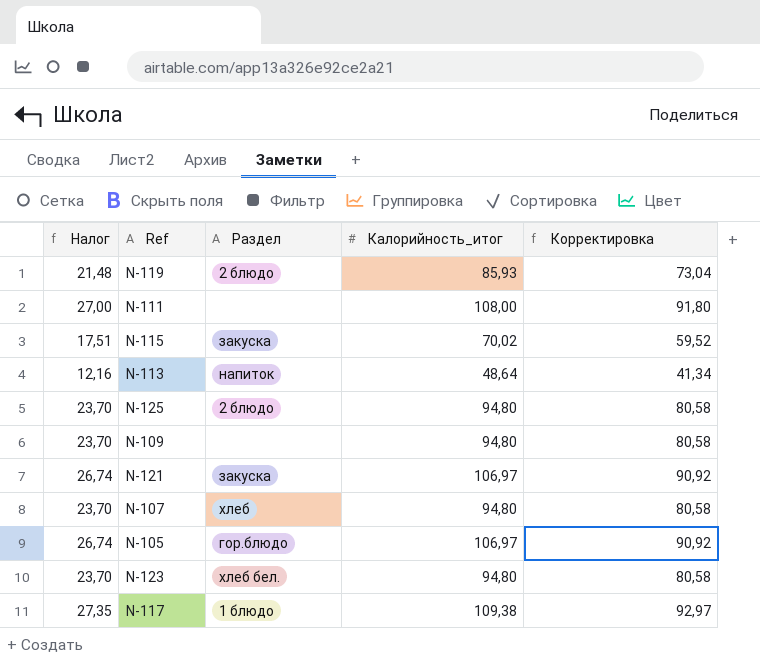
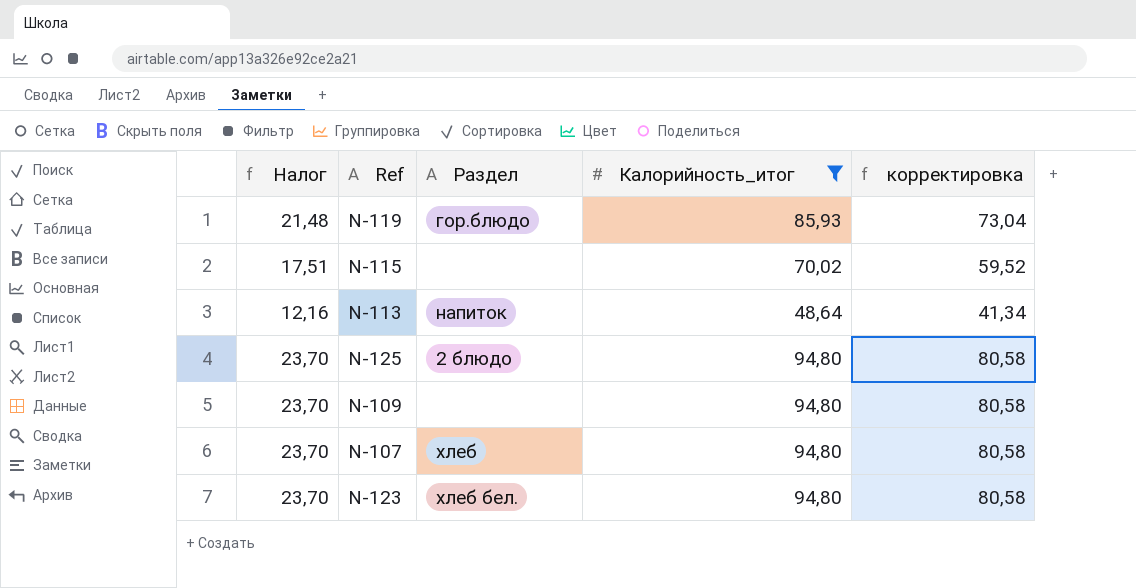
filter: none -> Калорийность_итог <= 94,80
column name: Корректировка -> корректировка
N-119 | Раздел: 2 блюдо -> гор.блюдо
N-115 | Раздел: закуска -> none

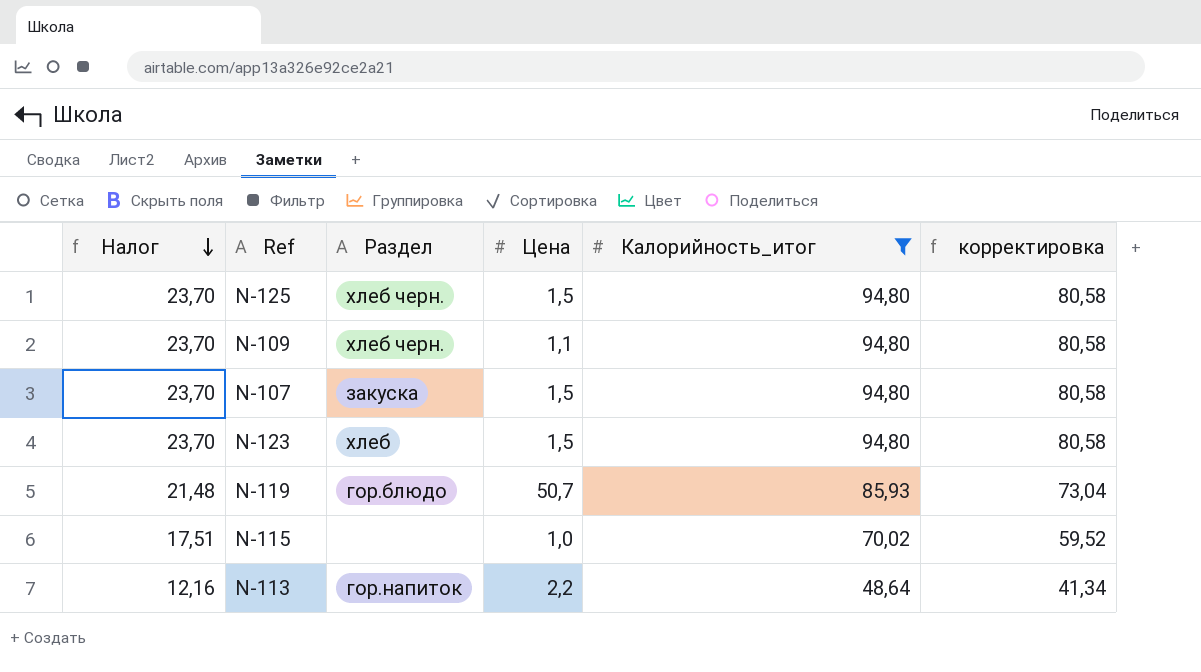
row order: none -> Налог descending
column Цена | position: none -> 4
N-125 | Раздел: 2 блюдо -> хлеб черн.
N-109 | Раздел: none -> хлеб черн.
N-107 | Раздел: хлеб -> закуска
N-123 | Раздел: хлеб бел. -> хлеб
N-113 | Раздел: напиток -> гор.напиток

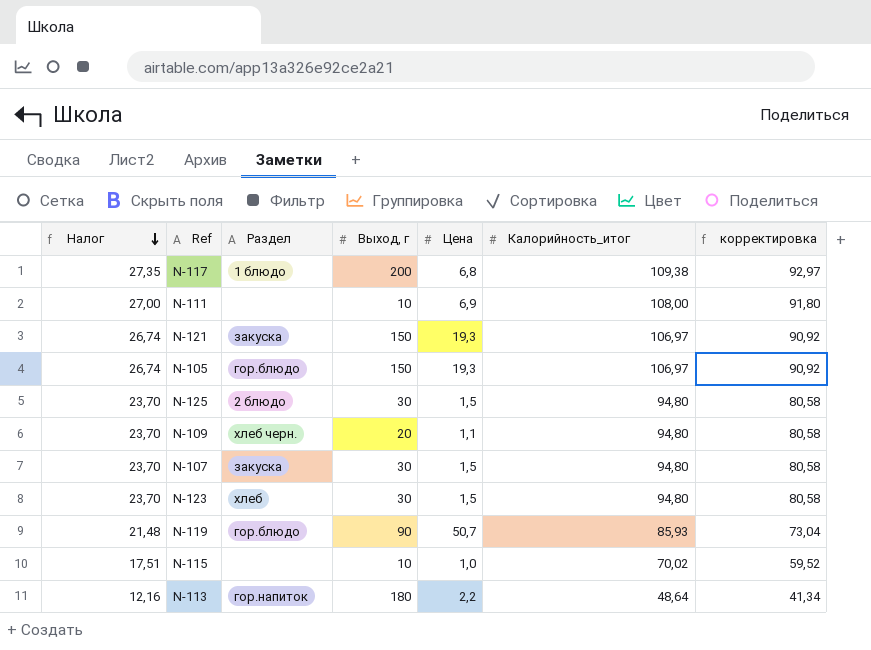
filter: Калорийность_итог <= 94,80 -> none
column Выход, г | position: none -> 4
N-125 | Раздел: хлеб черн. -> 2 блюдо

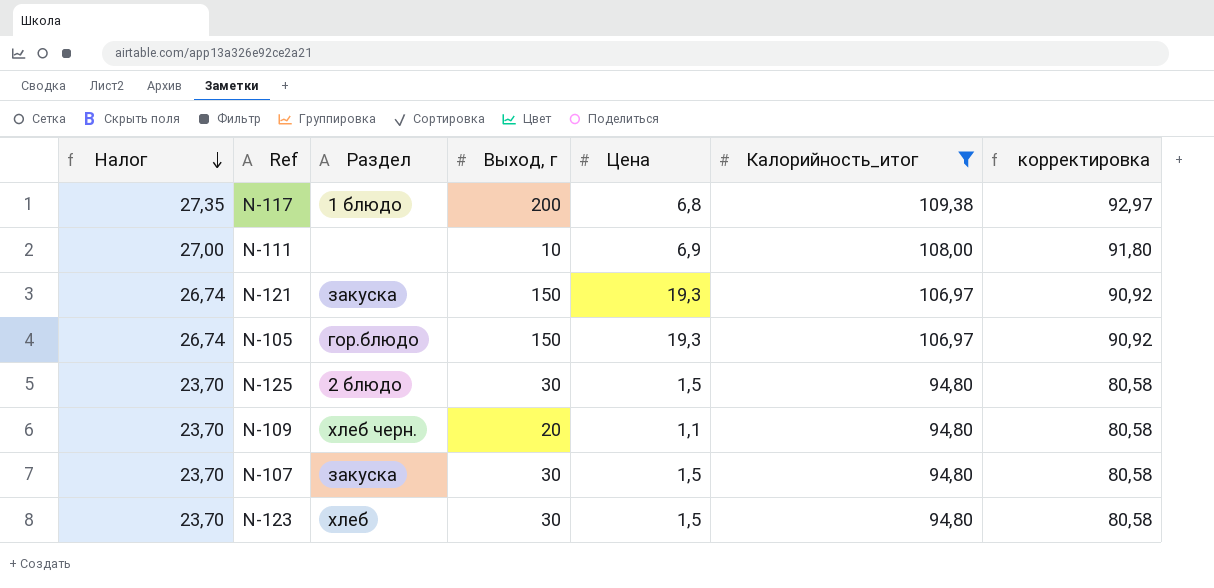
filter: none -> Калорийность_итог >= 94,80

